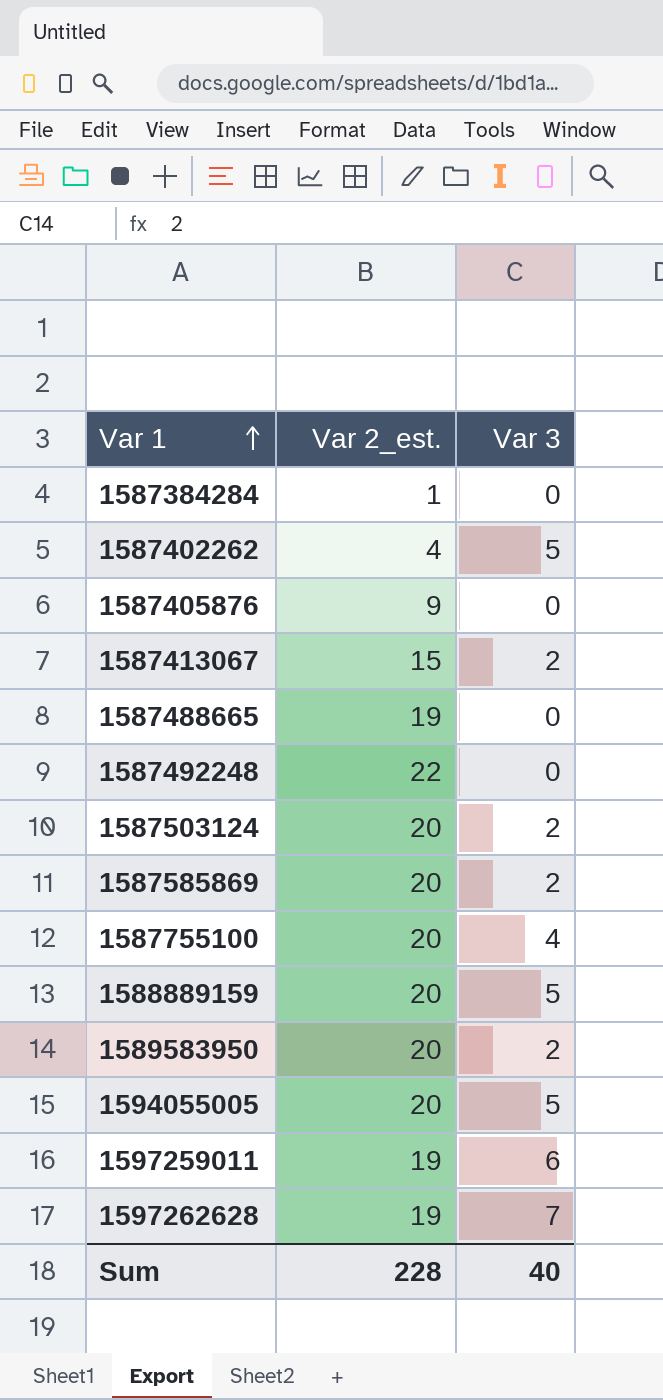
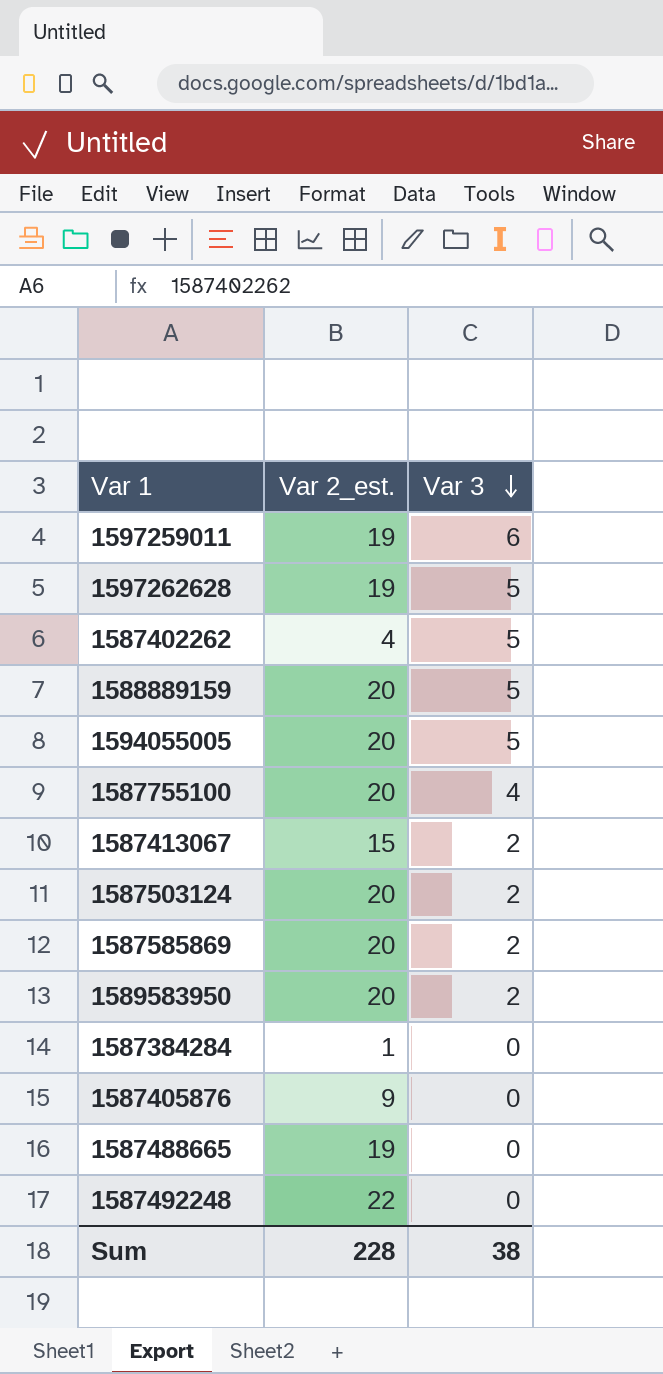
row order: Var 1 ascending -> Var 3 descending
1597262628 | Var 3: 7 -> 5
Sum | Var 3: 40 -> 38

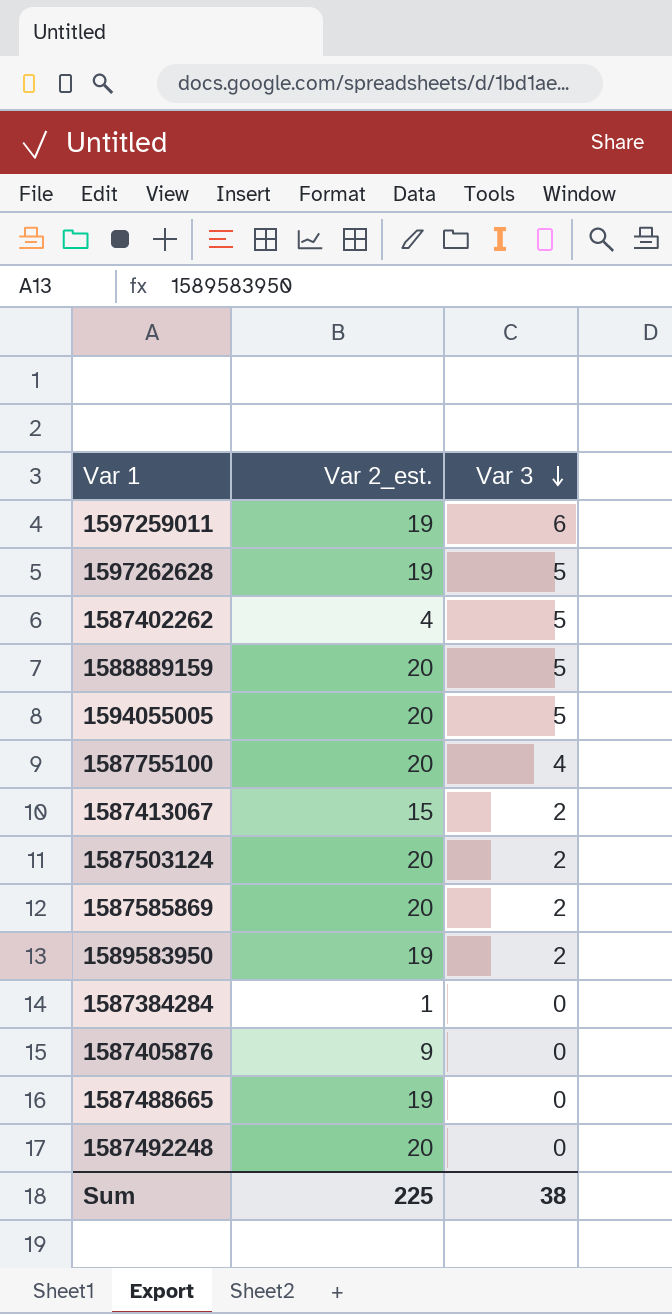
1589583950 | Var 2_est.: 20 -> 19
1587492248 | Var 2_est.: 22 -> 20
Sum | Var 2_est.: 228 -> 225

